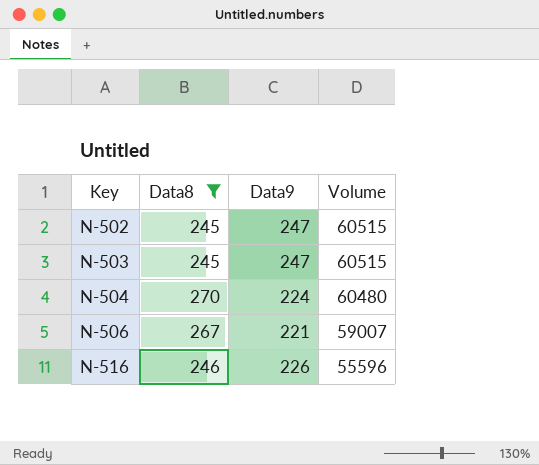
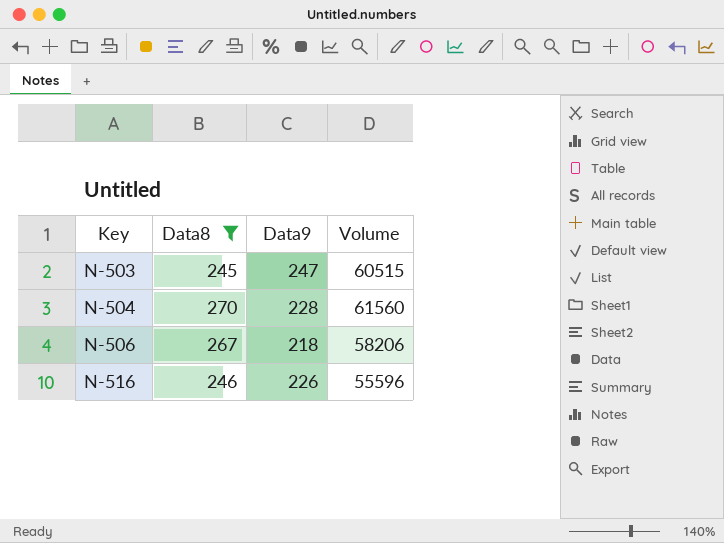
row N-502: 245 | 247 | 60515 -> none
N-504 | Data9: 224 -> 228
N-504 | Volume: 60480 -> 61560
N-506 | Data9: 221 -> 218
N-506 | Volume: 59007 -> 58206

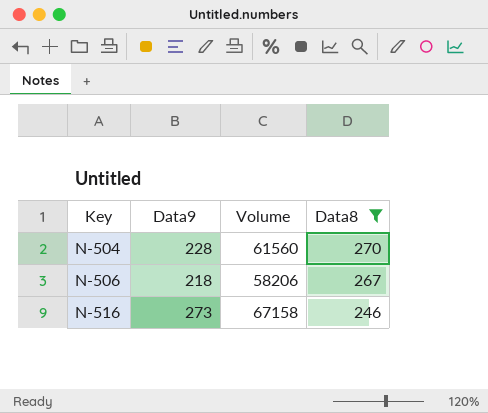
column Data8 | position: 2 -> 4
row N-503: 245 | 247 | 60515 -> none
N-516 | Data9: 226 -> 273
N-516 | Volume: 55596 -> 67158

